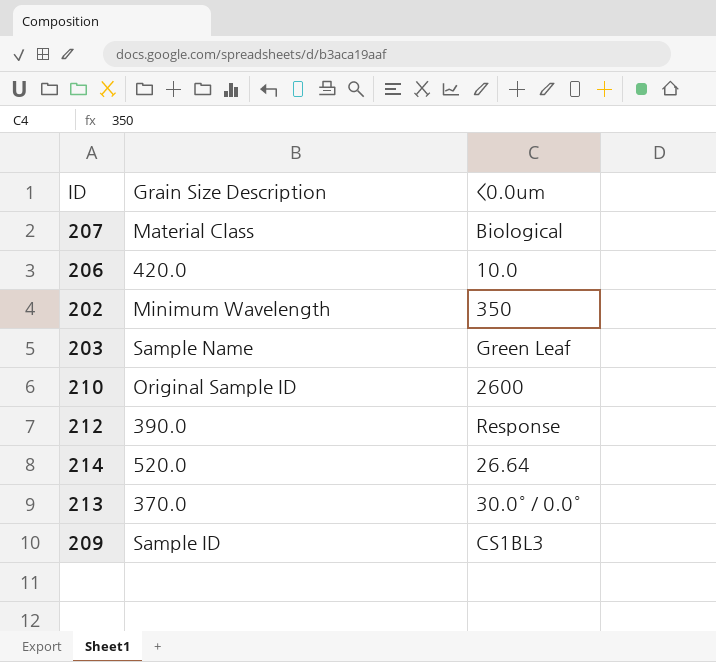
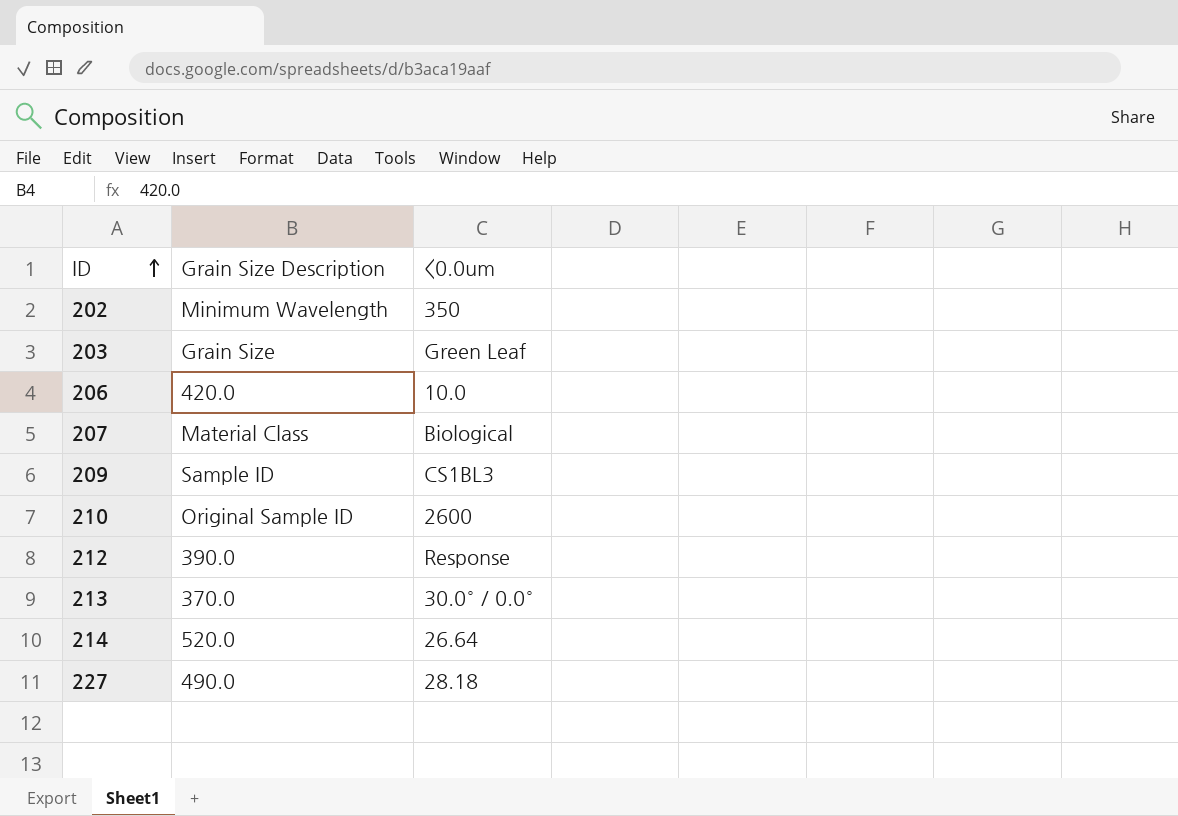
row order: none -> ID ascending
203 | Grain Size Description: Sample Name -> Grain Size
row 227: none -> 490.0 | 28.18

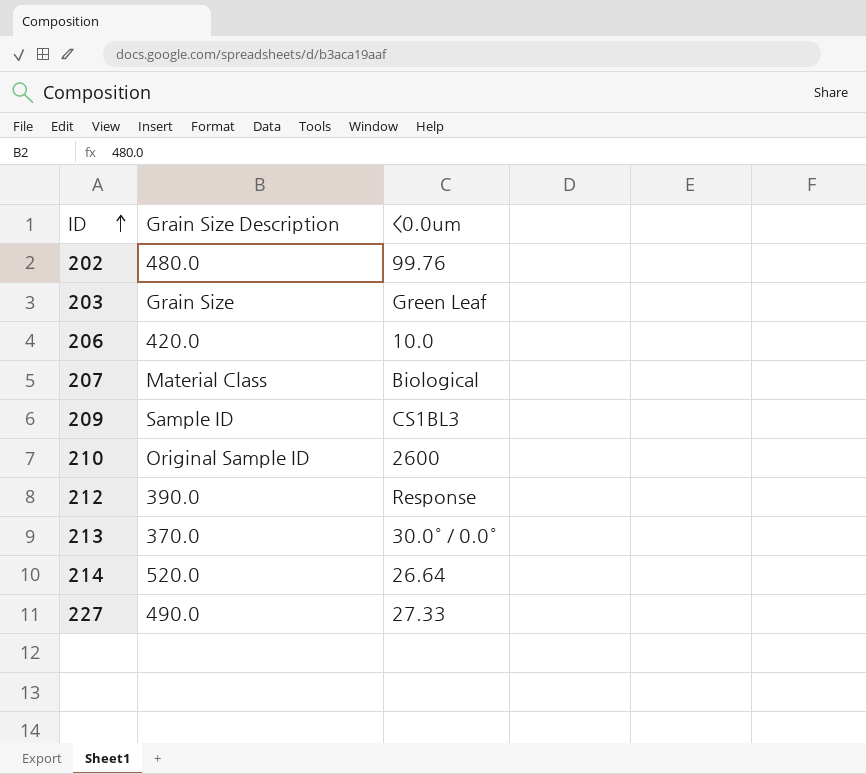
202 | Grain Size Description: Minimum Wavelength -> 480.0
202 | <0.0um: 350 -> 99.76
227 | <0.0um: 28.18 -> 27.33

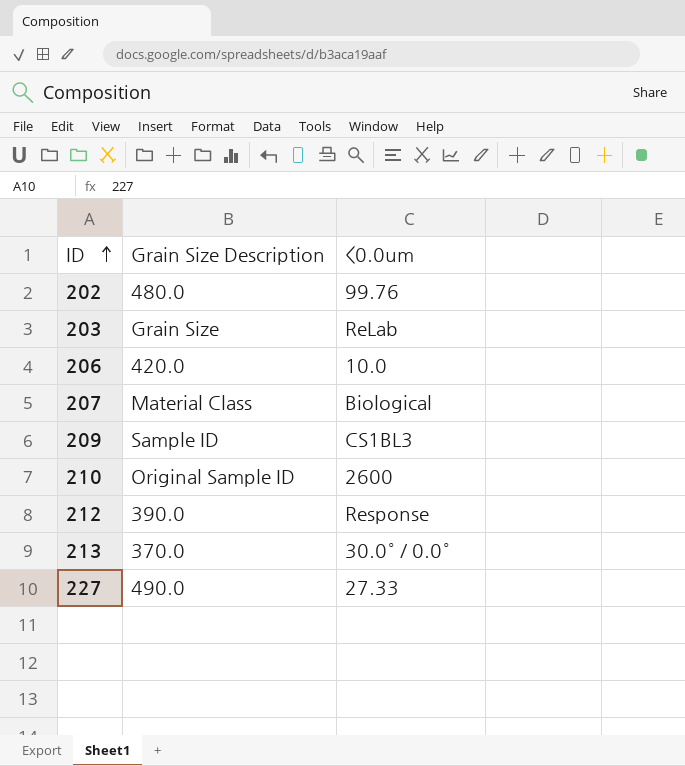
row 214: 520.0 | 26.64 -> none
203 | <0.0um: Green Leaf -> ReLab

